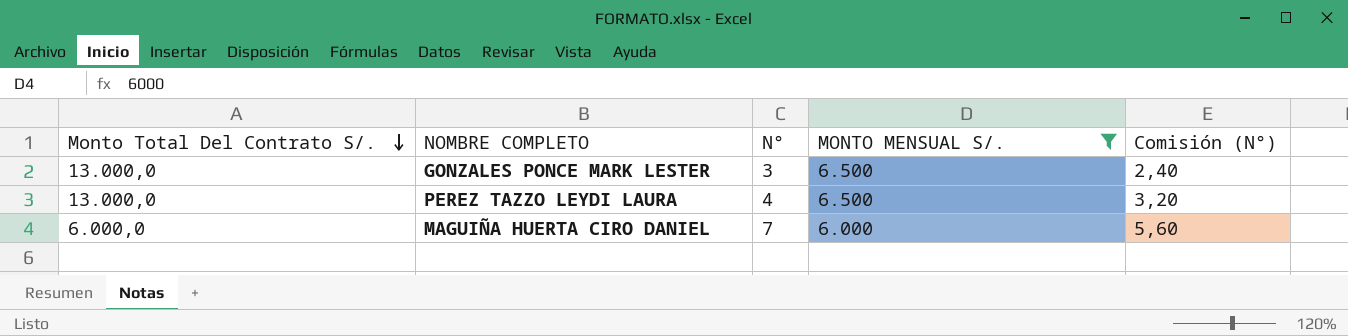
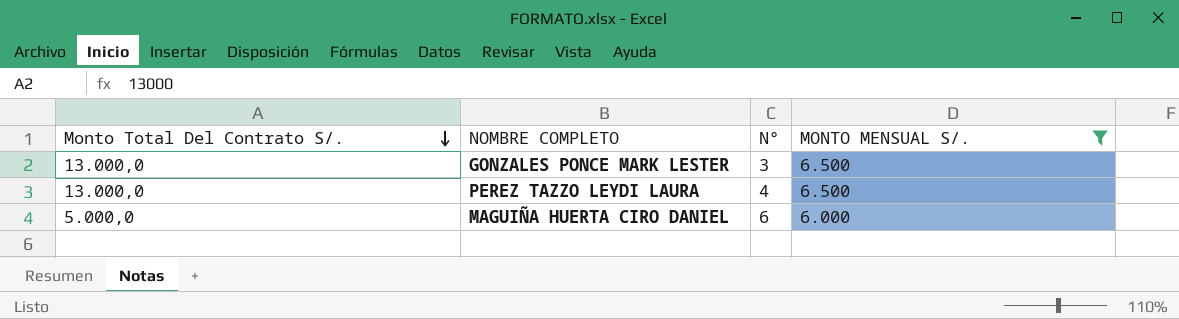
column Comisión (N°) | formula: [N°] * 0,8 -> none
MAGUIÑA HUERTA CIRO DANIEL | Monto Total Del Contrato S/.: 6.000,0 -> 5.000,0
MAGUIÑA HUERTA CIRO DANIEL | N°: 7 -> 6

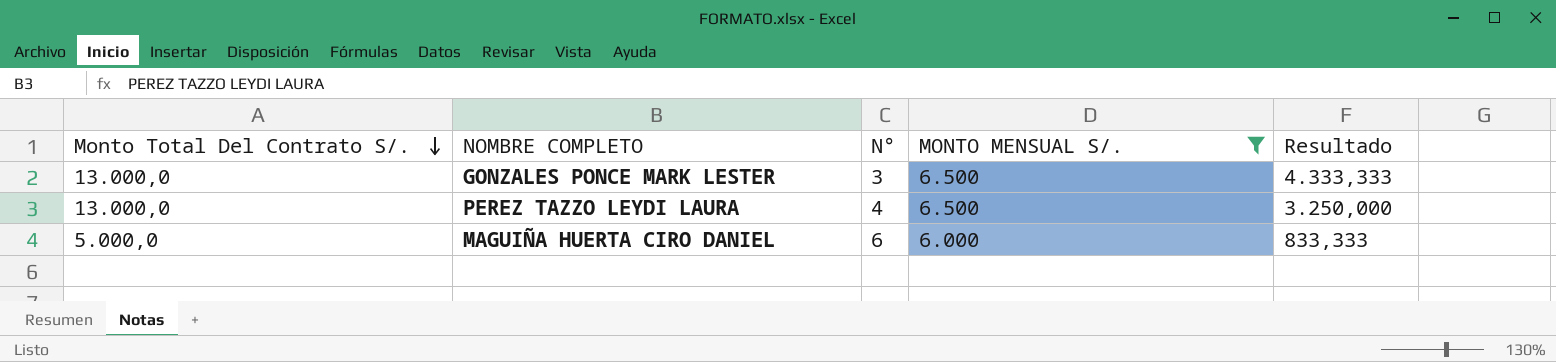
column Resultado | formula: none -> [Monto Total Del Contrato S/.] / [N°]

